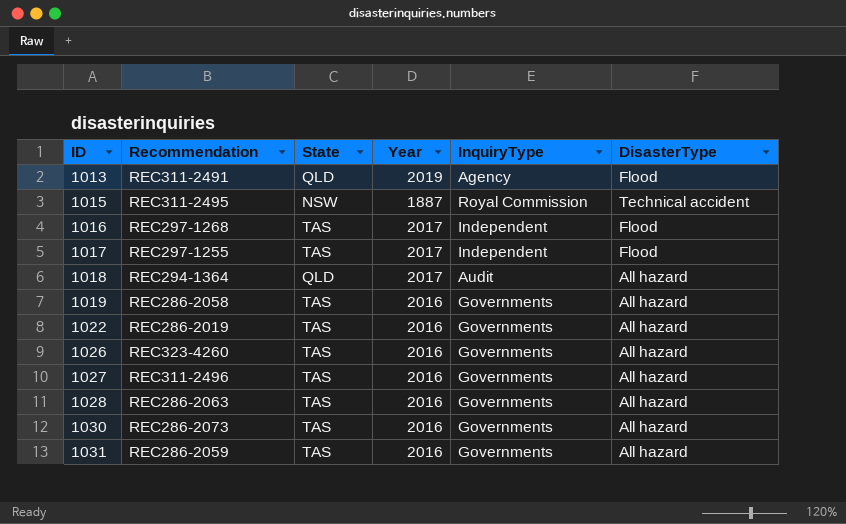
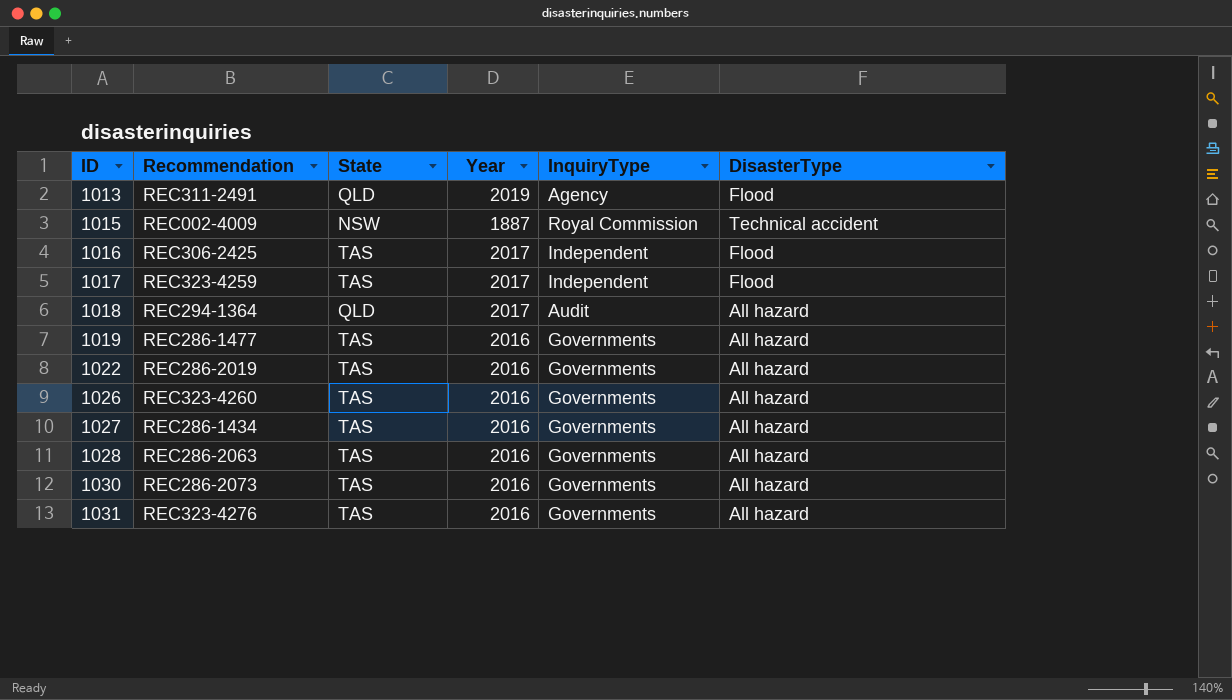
1015 | Recommendation: REC311-2495 -> REC002-4009
1016 | Recommendation: REC297-1268 -> REC306-2425
1017 | Recommendation: REC297-1255 -> REC323-4259
1019 | Recommendation: REC286-2058 -> REC286-1477
1027 | Recommendation: REC311-2496 -> REC286-1434
1031 | Recommendation: REC286-2059 -> REC323-4276

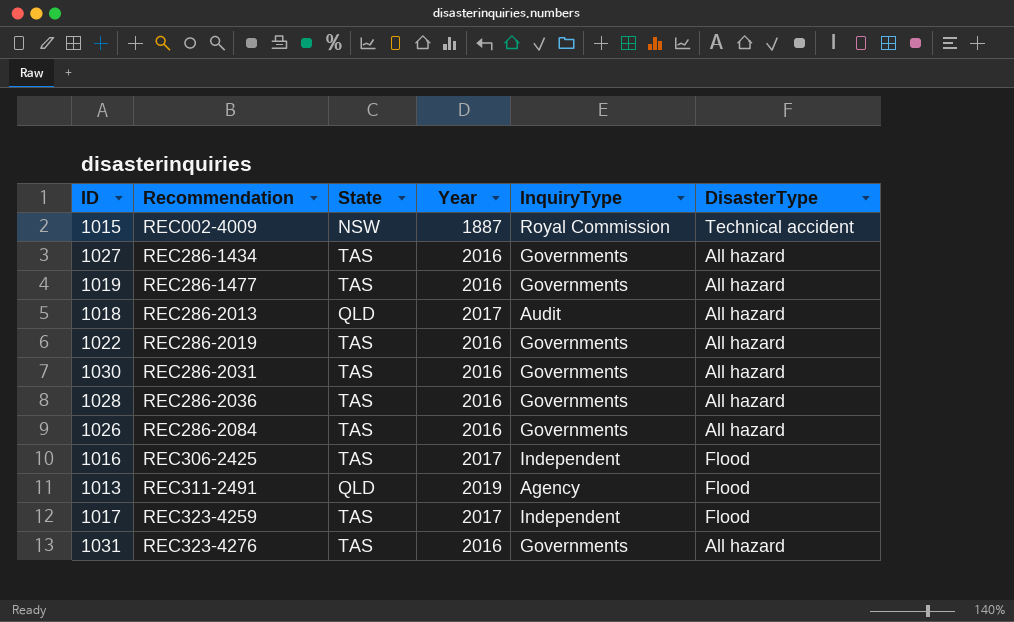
row order: ID ascending -> Recommendation ascending
1018 | Recommendation: REC294-1364 -> REC286-2013
1030 | Recommendation: REC286-2073 -> REC286-2031
1028 | Recommendation: REC286-2063 -> REC286-2036
1026 | Recommendation: REC323-4260 -> REC286-2084

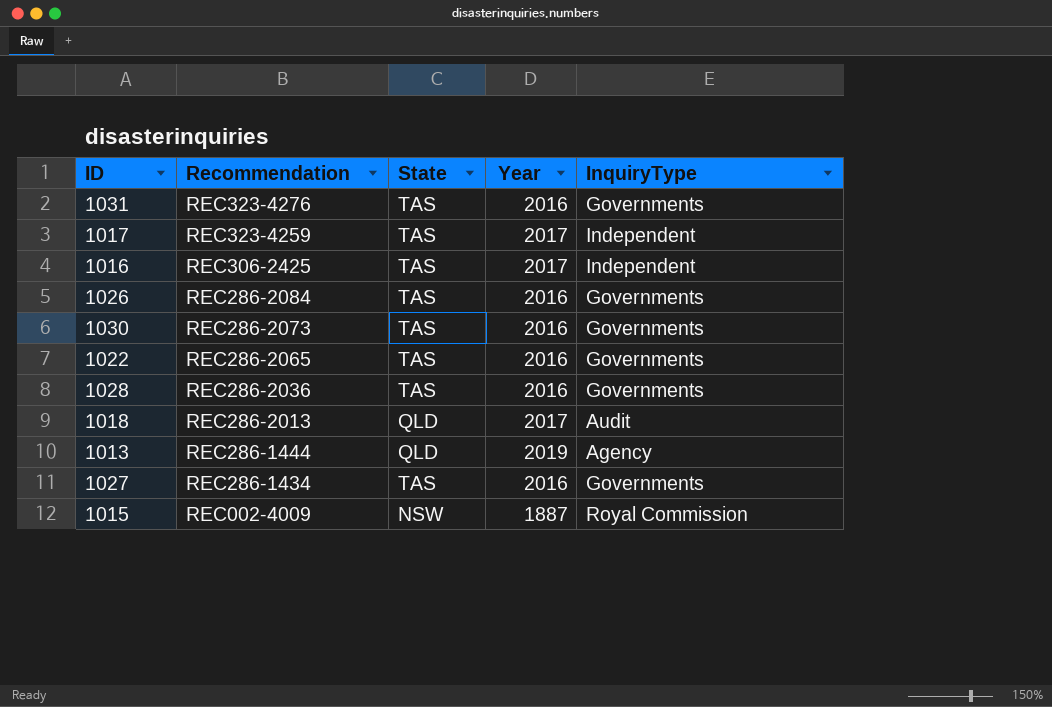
row order: Recommendation ascending -> Recommendation descending
column DisasterType | position: 6 -> none
row 1019: REC286-1477 | TAS | 2016 | Governments | All hazard -> none
1030 | Recommendation: REC286-2031 -> REC286-2073
1022 | Recommendation: REC286-2019 -> REC286-2065
1013 | Recommendation: REC311-2491 -> REC286-1444

